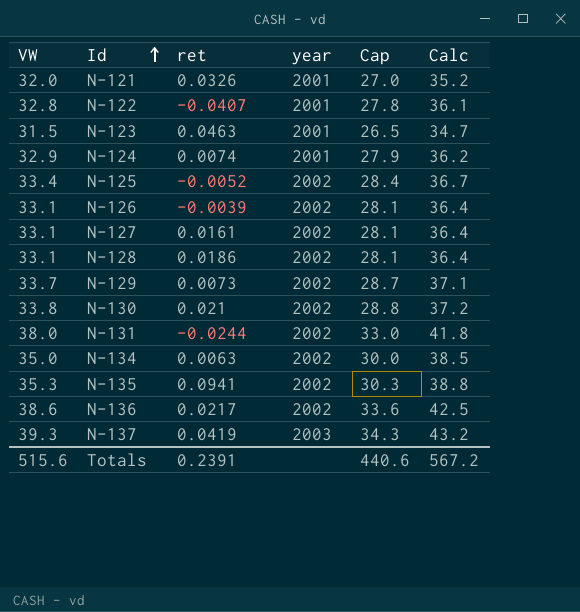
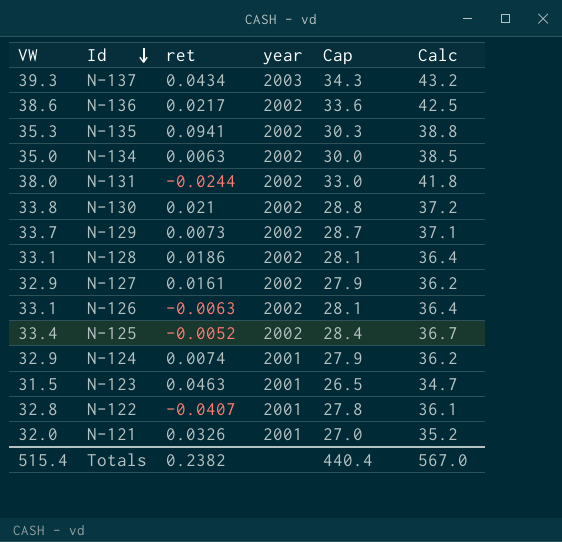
row order: Id ascending -> Id descending
N-137 | ret: 0.0419 -> 0.0434
N-127 | VW: 33.1 -> 32.9
N-127 | Cap: 28.1 -> 27.9
N-127 | Calc: 36.4 -> 36.2
N-126 | ret: -0.0039 -> -0.0063
Totals | VW: 515.6 -> 515.4
Totals | ret: 0.2391 -> 0.2382
Totals | Cap: 440.6 -> 440.4
Totals | Calc: 567.2 -> 567.0

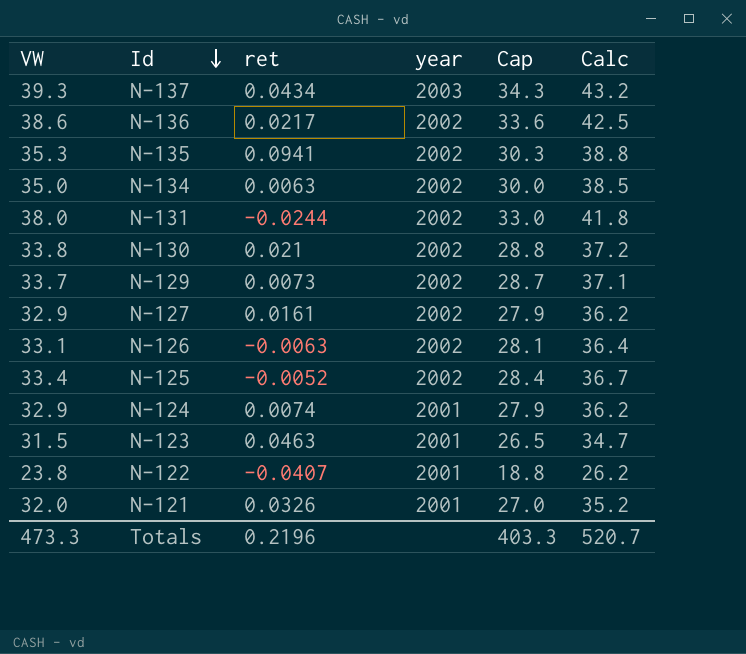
row N-128: 33.1 | 0.0186 | 2002 | 28.1 | 36.4 -> none
N-122 | VW: 32.8 -> 23.8
N-122 | Cap: 27.8 -> 18.8
N-122 | Calc: 36.1 -> 26.2
Totals | VW: 515.4 -> 473.3
Totals | ret: 0.2382 -> 0.2196
Totals | Cap: 440.4 -> 403.3
Totals | Calc: 567.0 -> 520.7

